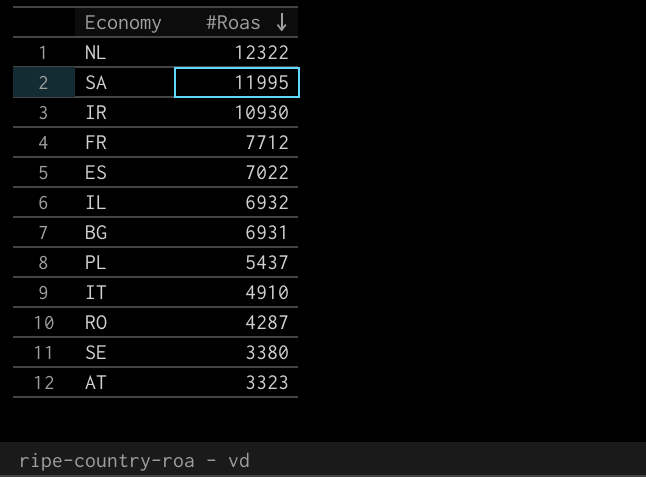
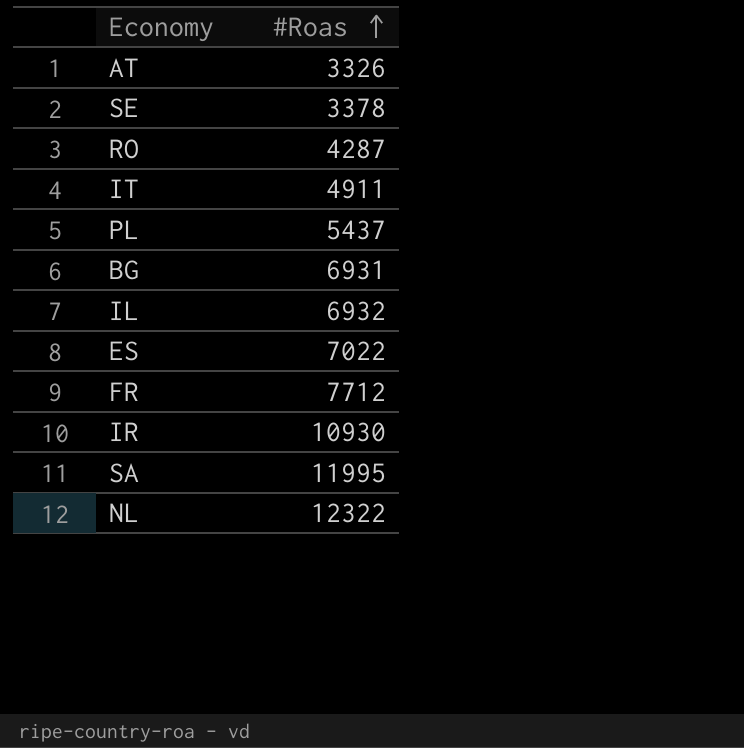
row order: #Roas descending -> #Roas ascending
AT | #Roas: 3323 -> 3326
SE | #Roas: 3380 -> 3378
IT | #Roas: 4910 -> 4911

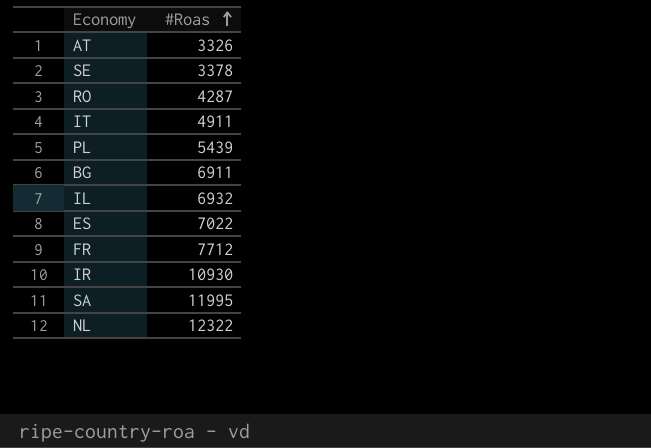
PL | #Roas: 5437 -> 5439
BG | #Roas: 6931 -> 6911

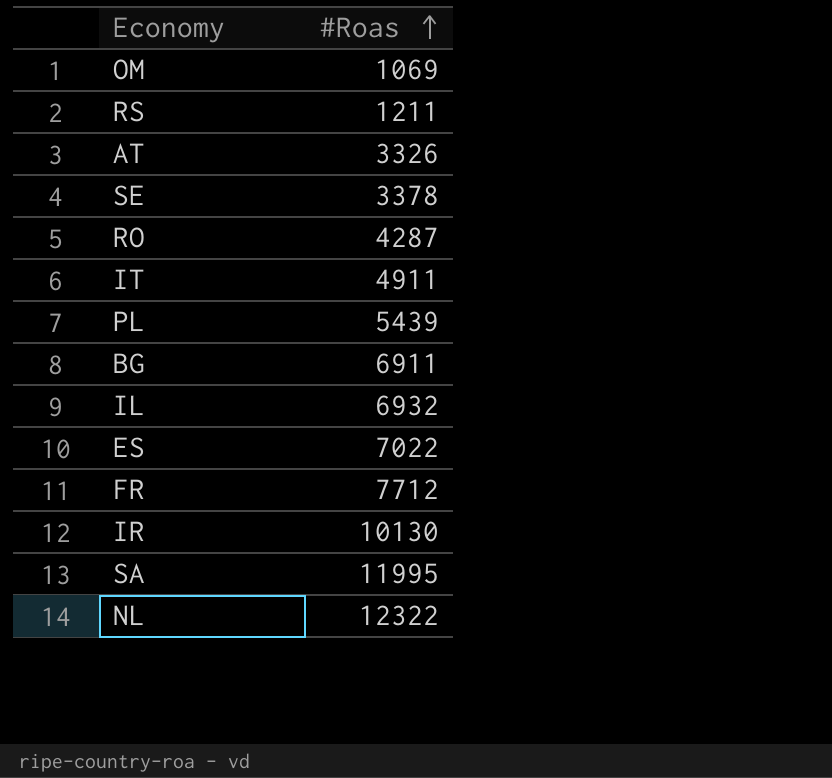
row OM: none -> 1069
row RS: none -> 1211
IR | #Roas: 10930 -> 10130

